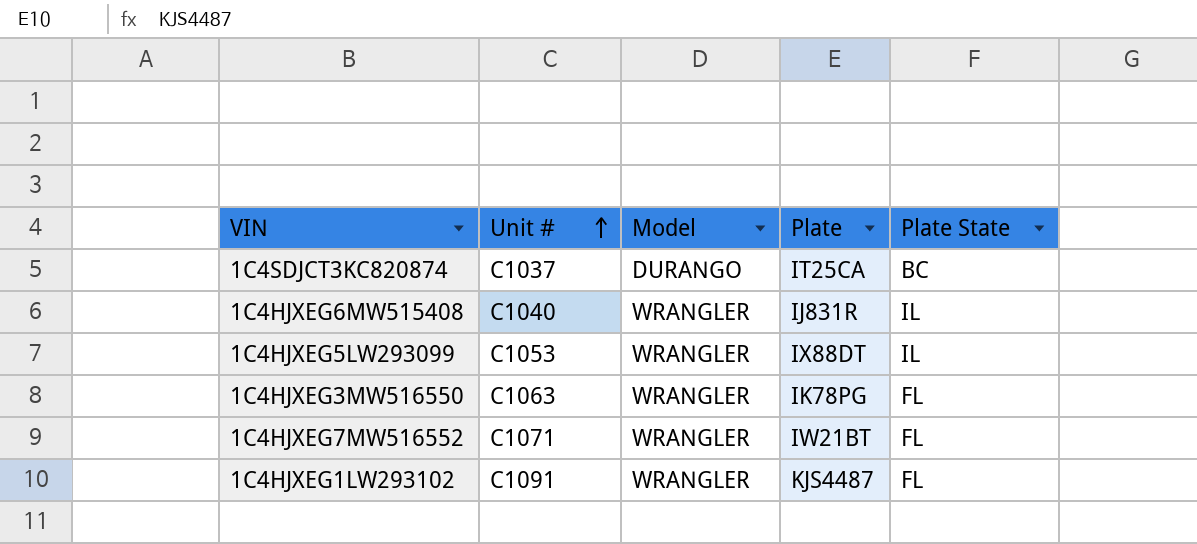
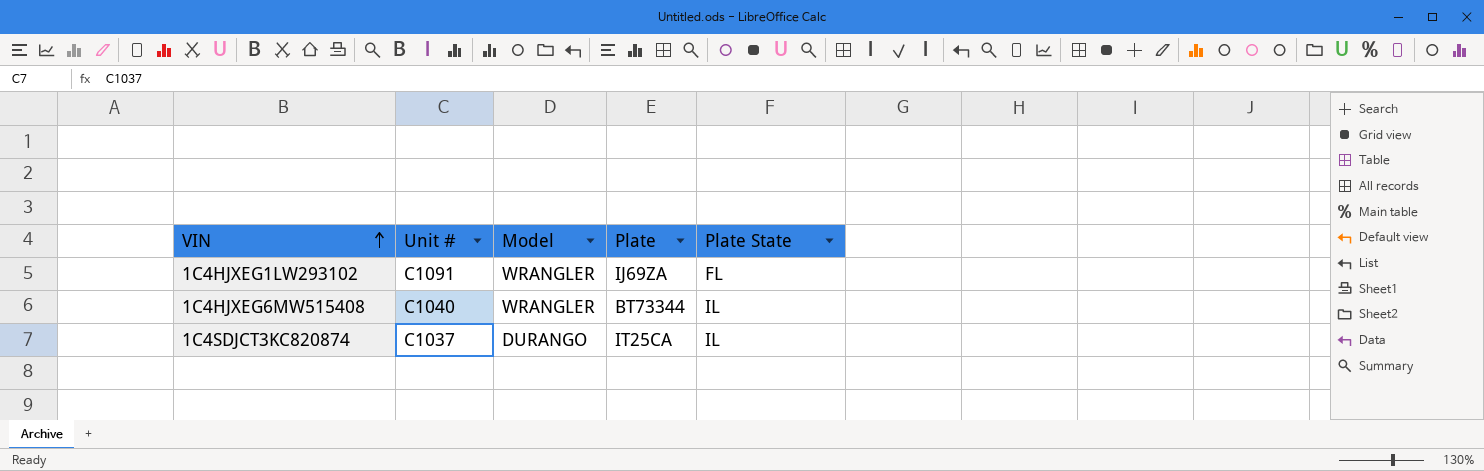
row order: Unit # ascending -> VIN ascending
row 1C4HJXEG5LW293099: C1053 | WRANGLER | IX88DT | IL -> none
row 1C4HJXEG3MW516550: C1063 | WRANGLER | IK78PG | FL -> none
row 1C4HJXEG7MW516552: C1071 | WRANGLER | IW21BT | FL -> none
1C4HJXEG1LW293102 | Plate: KJS4487 -> IJ69ZA
1C4HJXEG6MW515408 | Plate: IJ831R -> BT73344
1C4SDJCT3KC820874 | Plate State: BC -> IL

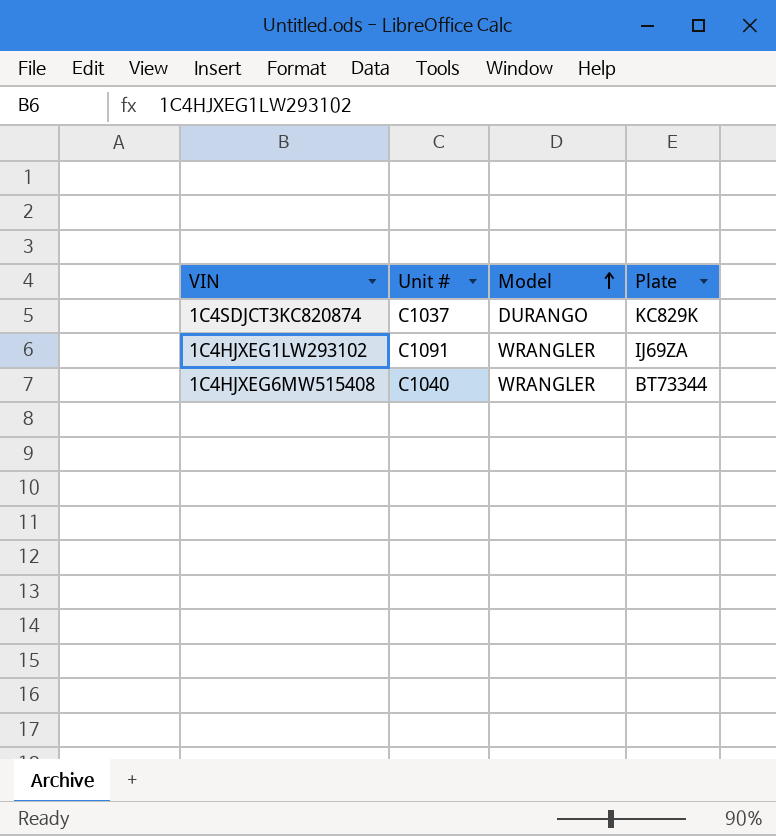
row order: VIN ascending -> Model ascending
column Plate State | position: 5 -> none
1C4SDJCT3KC820874 | Plate: IT25CA -> KC829K

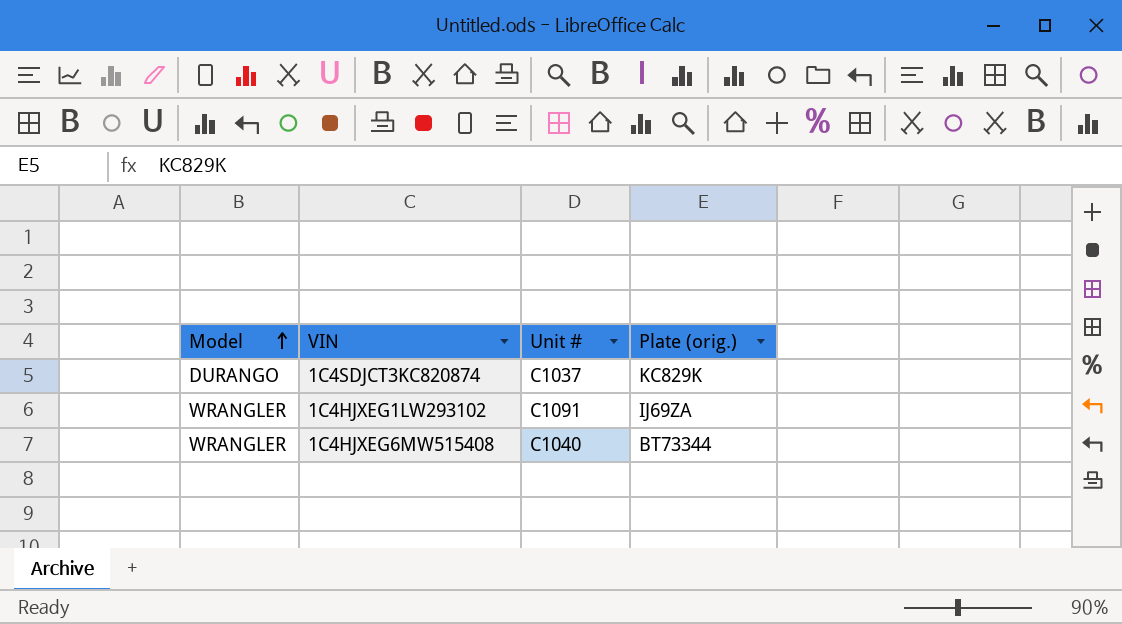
column Model | position: 3 -> 1
column name: Plate -> Plate (orig.)

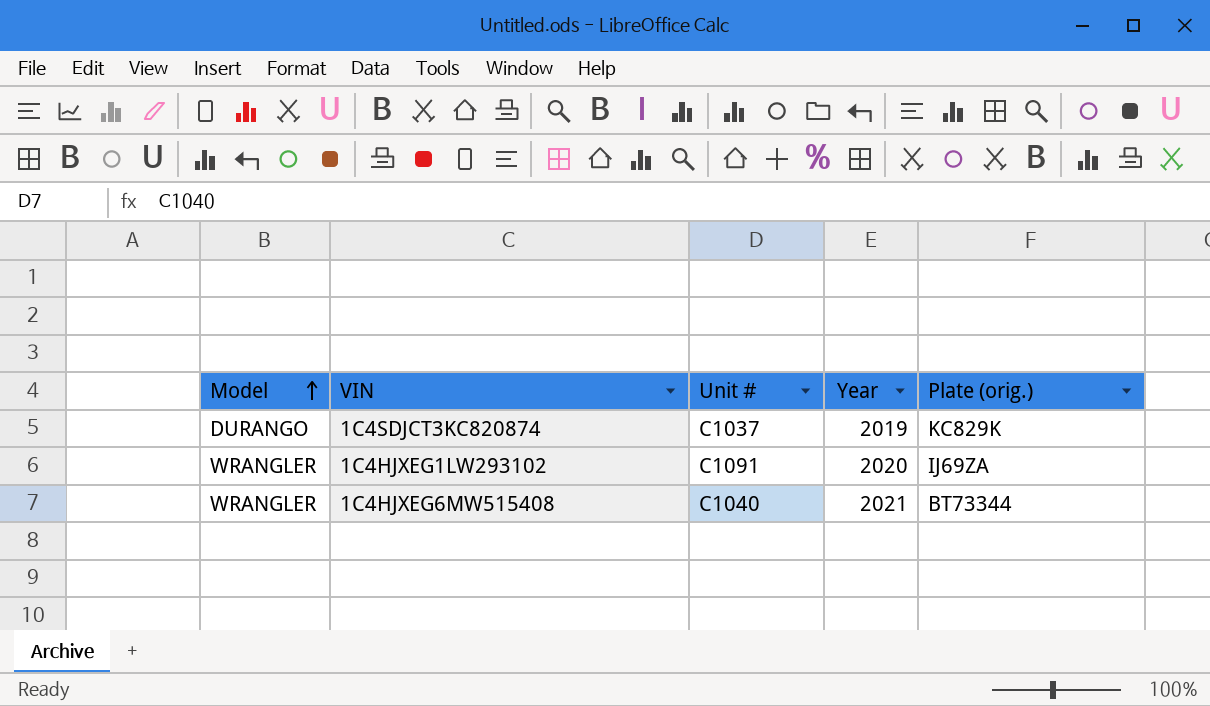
column Year | position: none -> 4

